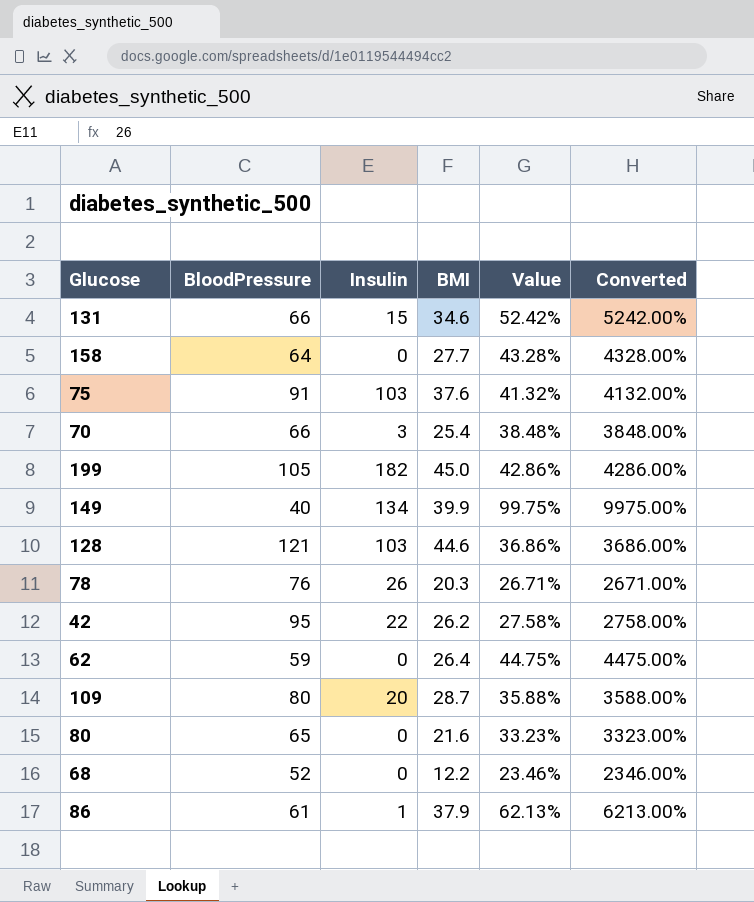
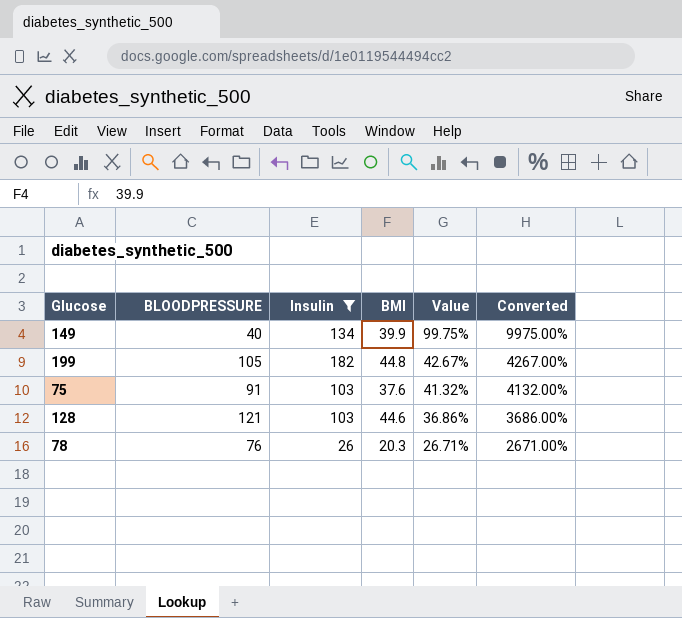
filter: none -> Insulin >= 26
row order: none -> Value descending
column name: BloodPressure -> BLOODPRESSURE
199 | BMI: 45.0 -> 44.8
199 | Value: 42.86% -> 42.67%
199 | Converted: 4286.00% -> 4267.00%

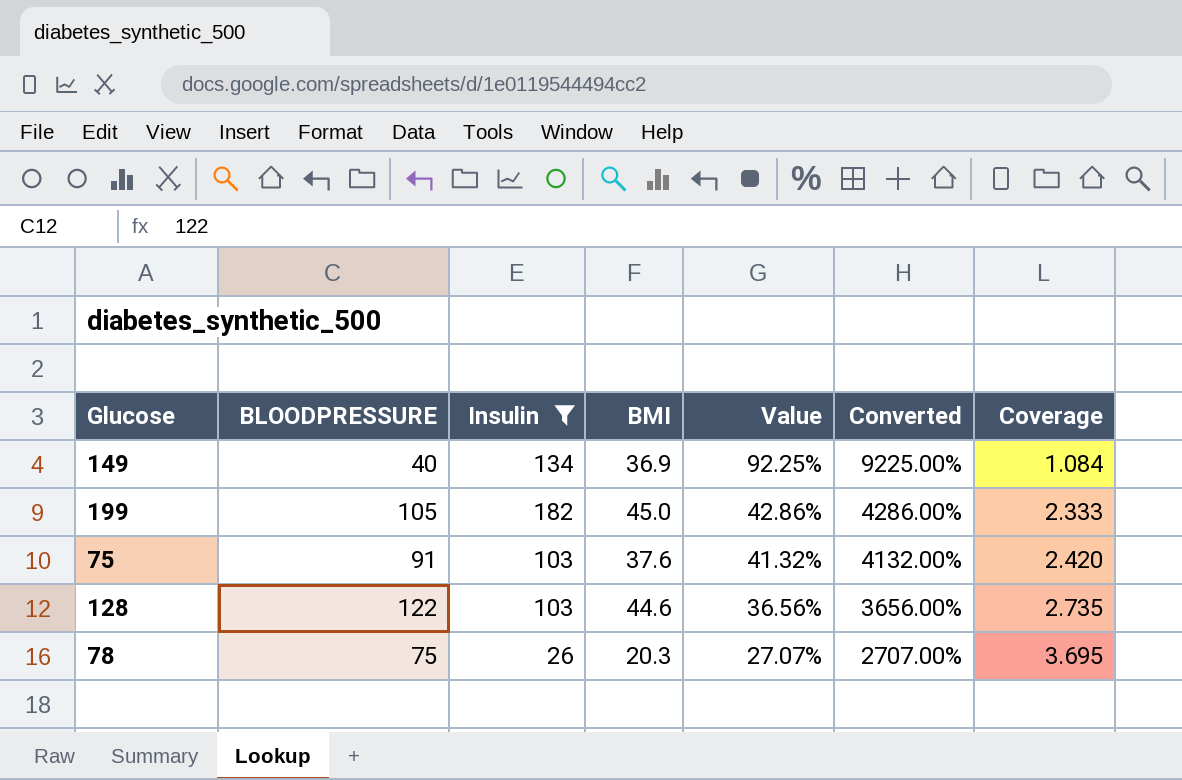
column Coverage | formula: none -> [BLOODPRESSURE] / [BMI]
149 | BMI: 39.9 -> 36.9
149 | Value: 99.75% -> 92.25%
149 | Converted: 9975.00% -> 9225.00%
199 | BMI: 44.8 -> 45.0
199 | Value: 42.67% -> 42.86%
199 | Converted: 4267.00% -> 4286.00%
128 | BLOODPRESSURE: 121 -> 122
128 | Value: 36.86% -> 36.56%
128 | Converted: 3686.00% -> 3656.00%
78 | BLOODPRESSURE: 76 -> 75
78 | Value: 26.71% -> 27.07%
78 | Converted: 2671.00% -> 2707.00%

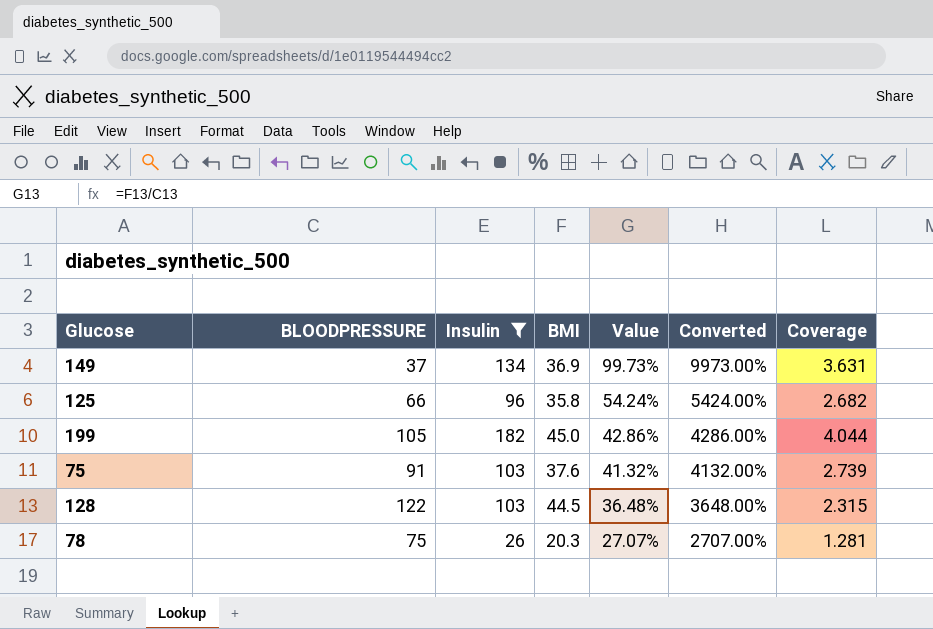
column Coverage | formula: [BLOODPRESSURE] / [BMI] -> [Insulin] / [BMI]
149 | BLOODPRESSURE: 40 -> 37
149 | Value: 92.25% -> 99.73%
149 | Converted: 9225.00% -> 9973.00%
row 125: none -> 66 | 96 | 35.8 | 54.24% | 5424.00% | 2.682
128 | BMI: 44.6 -> 44.5
128 | Value: 36.56% -> 36.48%
128 | Converted: 3656.00% -> 3648.00%

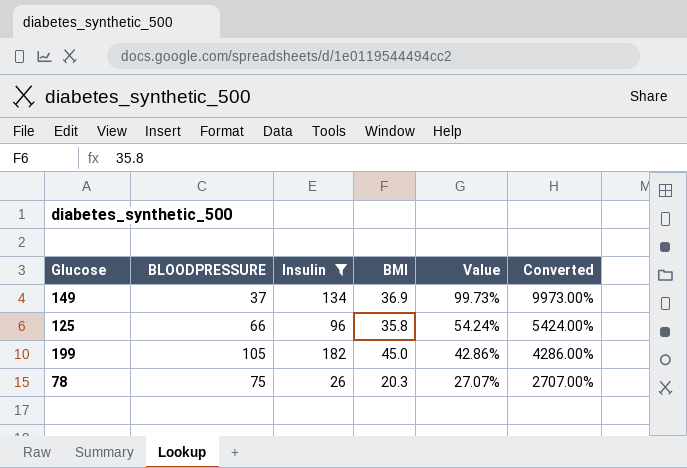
column Coverage | formula: [Insulin] / [BMI] -> none
row 75: 91 | 103 | 37.6 | 41.32% | 4132.00% | 2.739 -> none
row 128: 122 | 103 | 44.5 | 36.48% | 3648.00% | 2.315 -> none

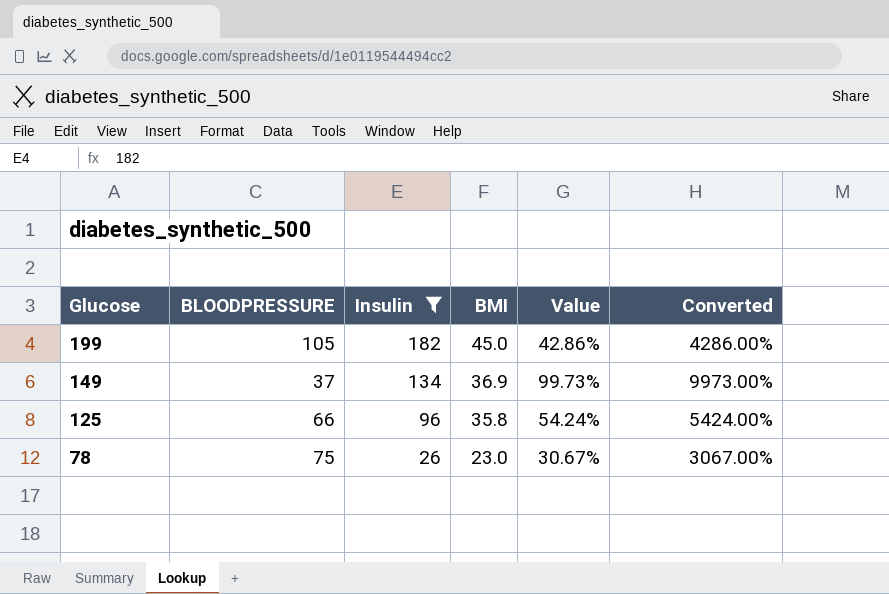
row order: Value descending -> Glucose descending
78 | BMI: 20.3 -> 23.0
78 | Value: 27.07% -> 30.67%
78 | Converted: 2707.00% -> 3067.00%

